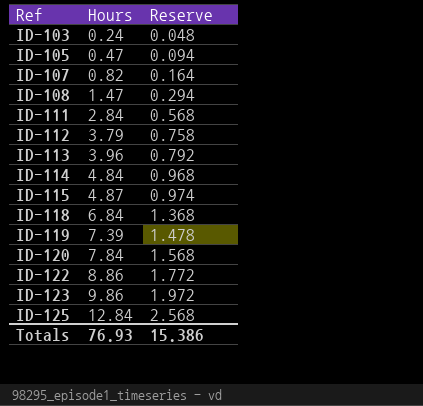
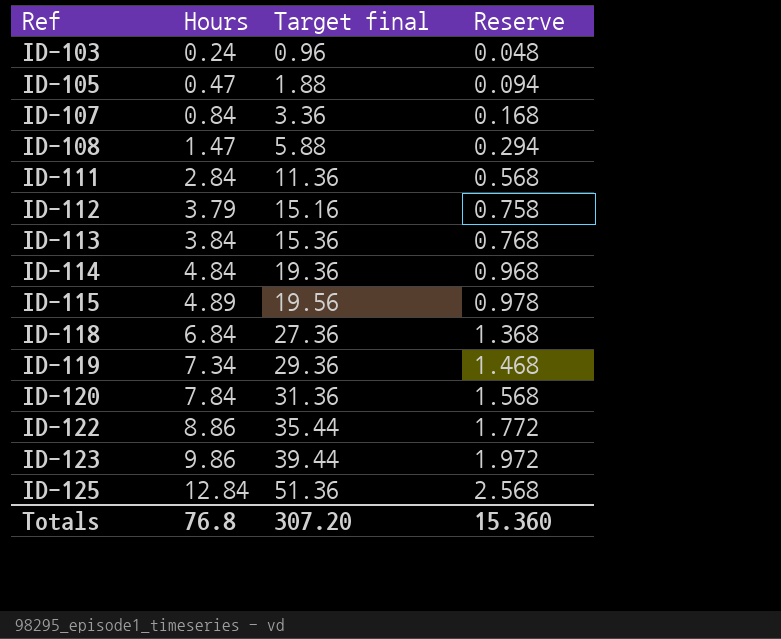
column Target final | formula: none -> [Hours] * 4
ID-107 | Hours: 0.82 -> 0.84
ID-107 | Reserve: 0.164 -> 0.168
ID-113 | Hours: 3.96 -> 3.84
ID-113 | Reserve: 0.792 -> 0.768
ID-115 | Hours: 4.87 -> 4.89
ID-115 | Reserve: 0.974 -> 0.978
ID-119 | Hours: 7.39 -> 7.34
ID-119 | Reserve: 1.478 -> 1.468
Totals | Hours: 76.93 -> 76.8
Totals | Reserve: 15.386 -> 15.360

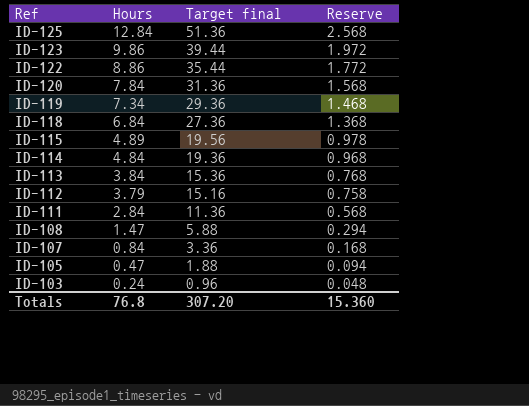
row order: Ref ascending -> Ref descending

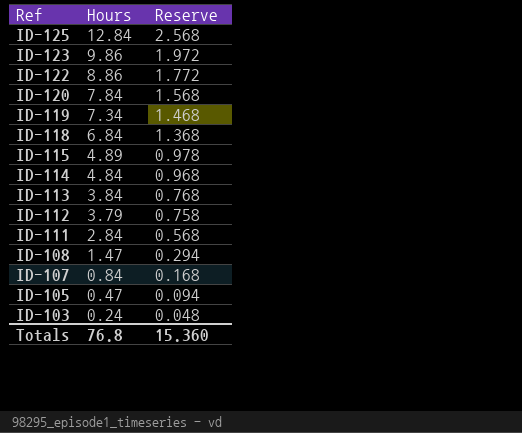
column Target final | formula: [Hours] * 4 -> none

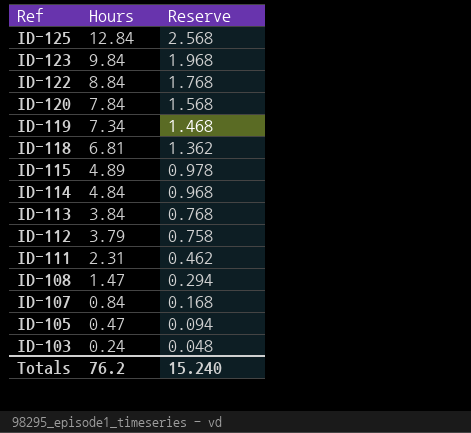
ID-123 | Hours: 9.86 -> 9.84
ID-123 | Reserve: 1.972 -> 1.968
ID-122 | Hours: 8.86 -> 8.84
ID-122 | Reserve: 1.772 -> 1.768
ID-118 | Hours: 6.84 -> 6.81
ID-118 | Reserve: 1.368 -> 1.362
ID-111 | Hours: 2.84 -> 2.31
ID-111 | Reserve: 0.568 -> 0.462
Totals | Hours: 76.8 -> 76.2
Totals | Reserve: 15.360 -> 15.240

